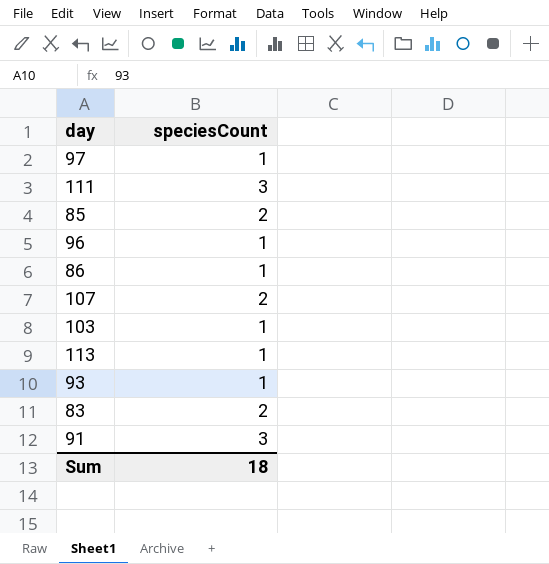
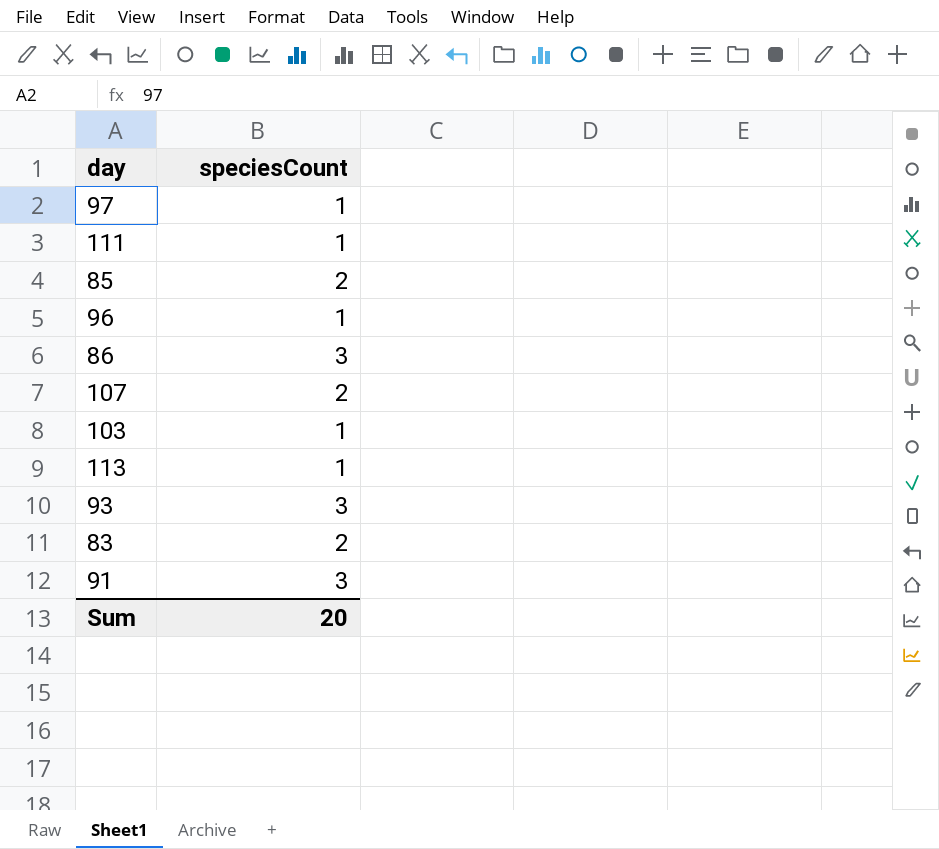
111 | speciesCount: 3 -> 1
86 | speciesCount: 1 -> 3
93 | speciesCount: 1 -> 3
Sum | speciesCount: 18 -> 20

